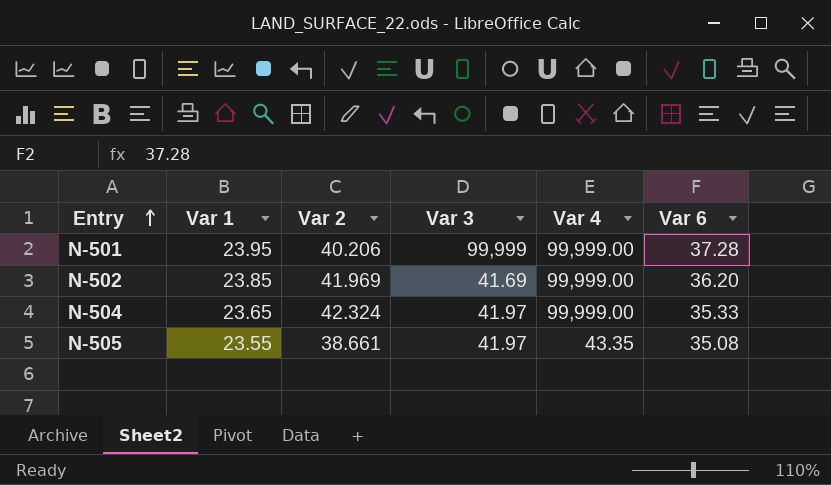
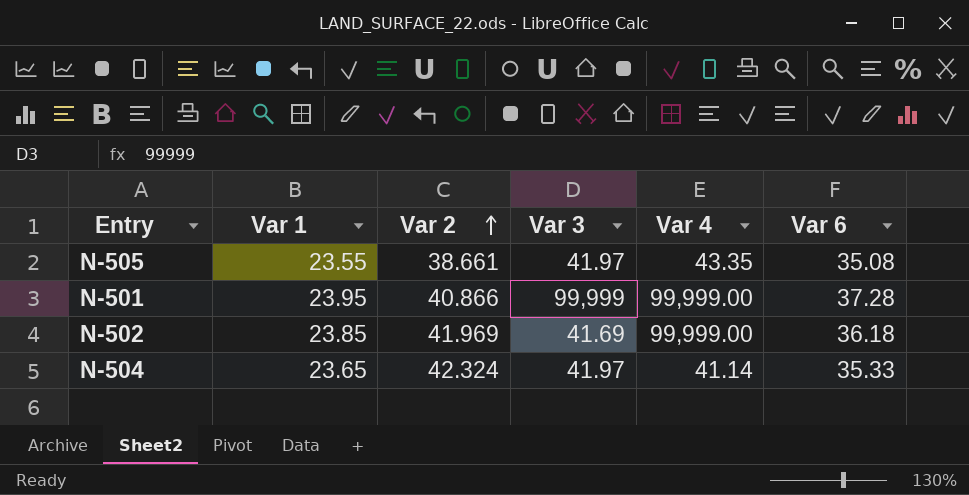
row order: Entry ascending -> Var 2 ascending
N-501 | Var 2: 40.206 -> 40.866
N-502 | Var 6: 36.20 -> 36.18
N-504 | Var 4: 99,999.00 -> 41.14

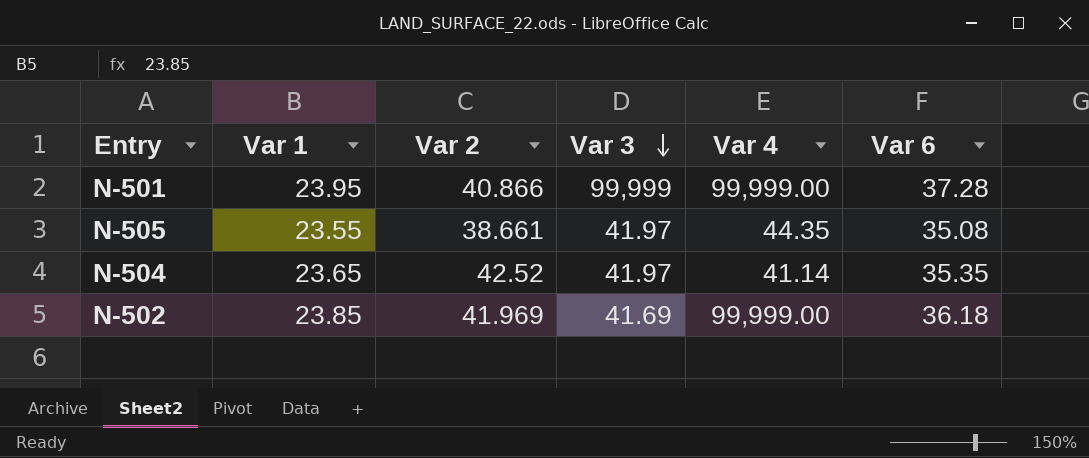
row order: Var 2 ascending -> Var 3 descending
N-505 | Var 4: 43.35 -> 44.35
N-504 | Var 2: 42.324 -> 42.52
N-504 | Var 6: 35.33 -> 35.35

